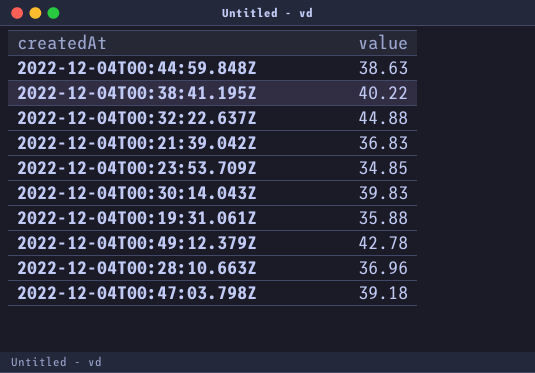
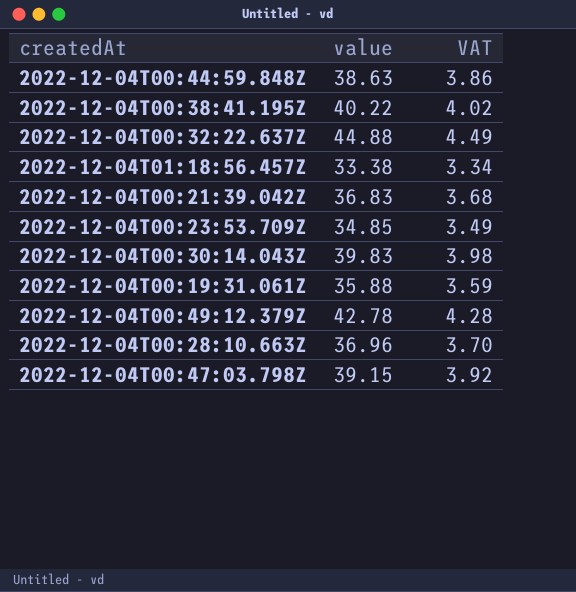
column VAT | formula: none -> [value] * 0.1
row 2022-12-04T01:18:56.457Z: none -> 33.38 | 3.34
2022-12-04T00:47:03.798Z | value: 39.18 -> 39.15

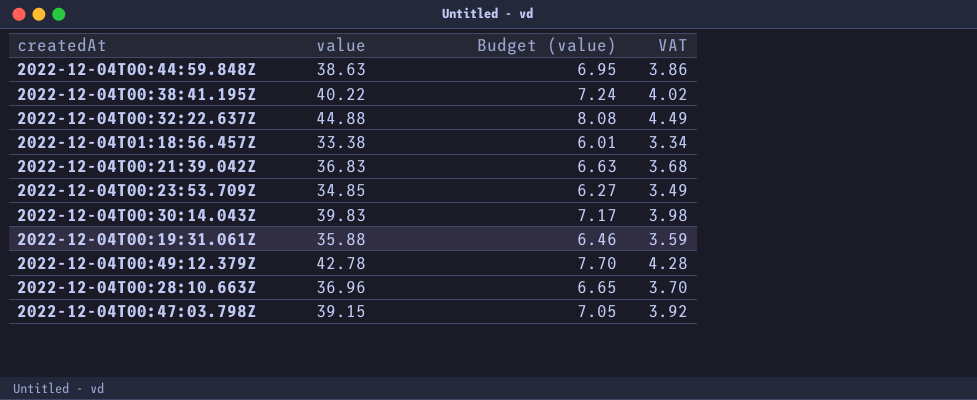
column Budget (value) | formula: none -> [value] * 0.18

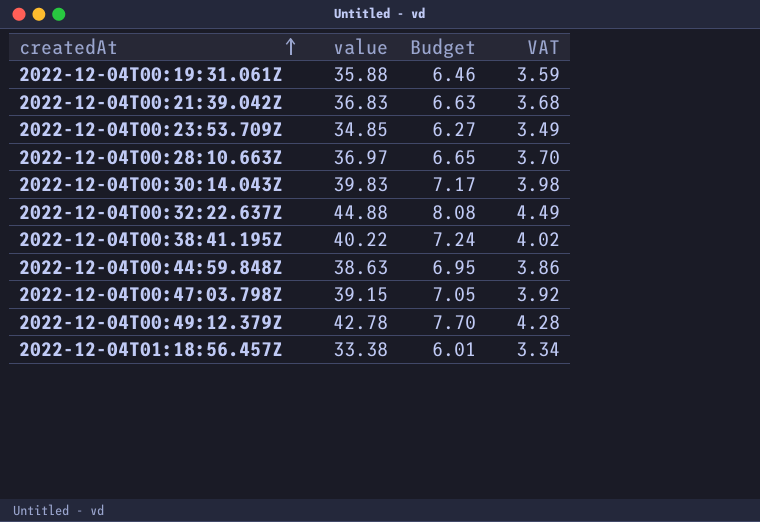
row order: none -> createdAt ascending
column name: Budget (value) -> Budget
2022-12-04T00:28:10.663Z | value: 36.96 -> 36.97

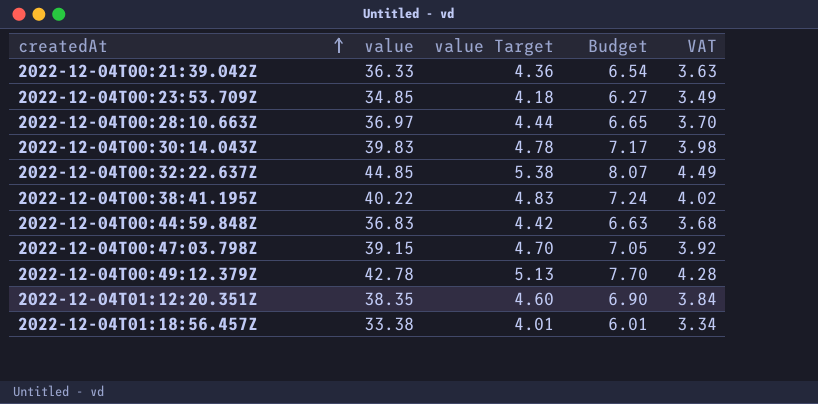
column value Target | formula: none -> [value] * 0.12
row 2022-12-04T00:19:31.061Z: 35.88 | 6.46 | 3.59 -> none
2022-12-04T00:21:39.042Z | value: 36.83 -> 36.33
2022-12-04T00:21:39.042Z | Budget: 6.63 -> 6.54
2022-12-04T00:21:39.042Z | VAT: 3.68 -> 3.63
2022-12-04T00:32:22.637Z | value: 44.88 -> 44.85
2022-12-04T00:32:22.637Z | Budget: 8.08 -> 8.07
2022-12-04T00:44:59.848Z | value: 38.63 -> 36.83
2022-12-04T00:44:59.848Z | Budget: 6.95 -> 6.63
2022-12-04T00:44:59.848Z | VAT: 3.86 -> 3.68
row 2022-12-04T01:12:20.351Z: none -> 38.35 | 4.60 | 6.90 | 3.84

